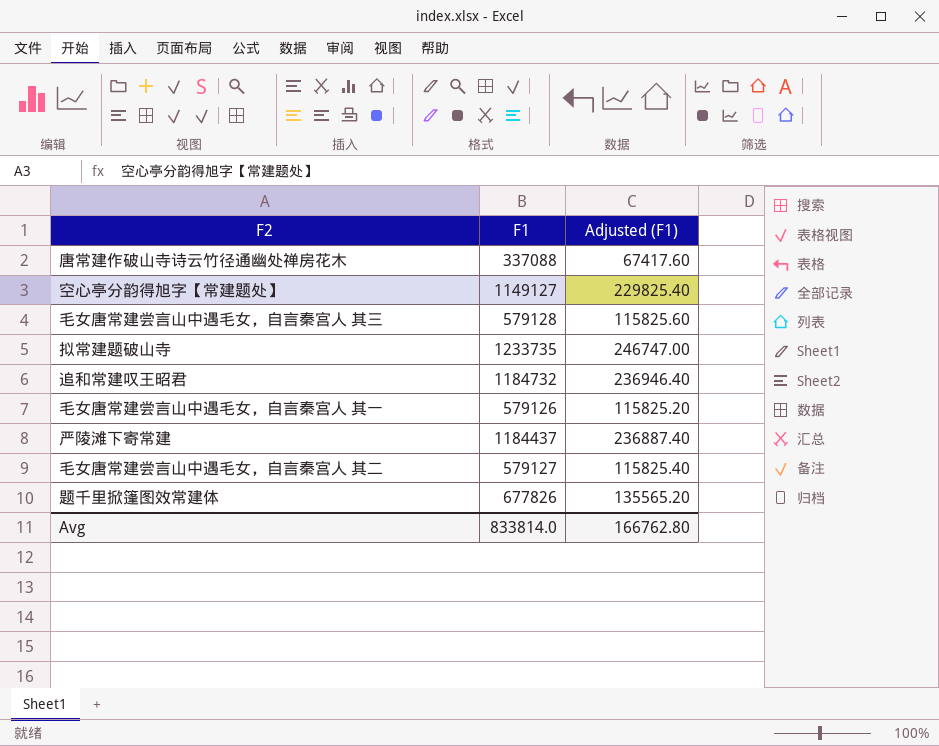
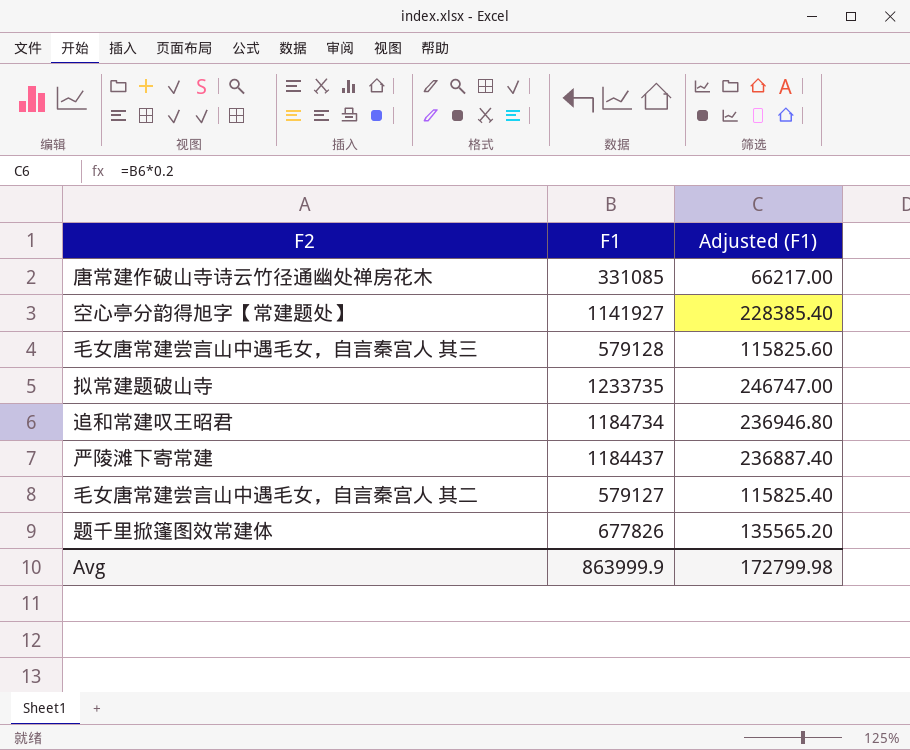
row 毛女唐常建尝言山中遇毛女，自言秦宫人 其一: 579126 | 115825.20 -> none
唐常建作破山寺诗云竹径通幽处禅房花木 | F1: 337088 -> 331085
唐常建作破山寺诗云竹径通幽处禅房花木 | Adjusted (F1): 67417.60 -> 66217.00
空心亭分韵得旭字【常建题处】 | F1: 1149127 -> 1141927
空心亭分韵得旭字【常建题处】 | Adjusted (F1): 229825.40 -> 228385.40
追和常建叹王昭君 | F1: 1184732 -> 1184734
追和常建叹王昭君 | Adjusted (F1): 236946.40 -> 236946.80
Avg | F1: 833814.0 -> 863999.9
Avg | Adjusted (F1): 166762.80 -> 172799.98

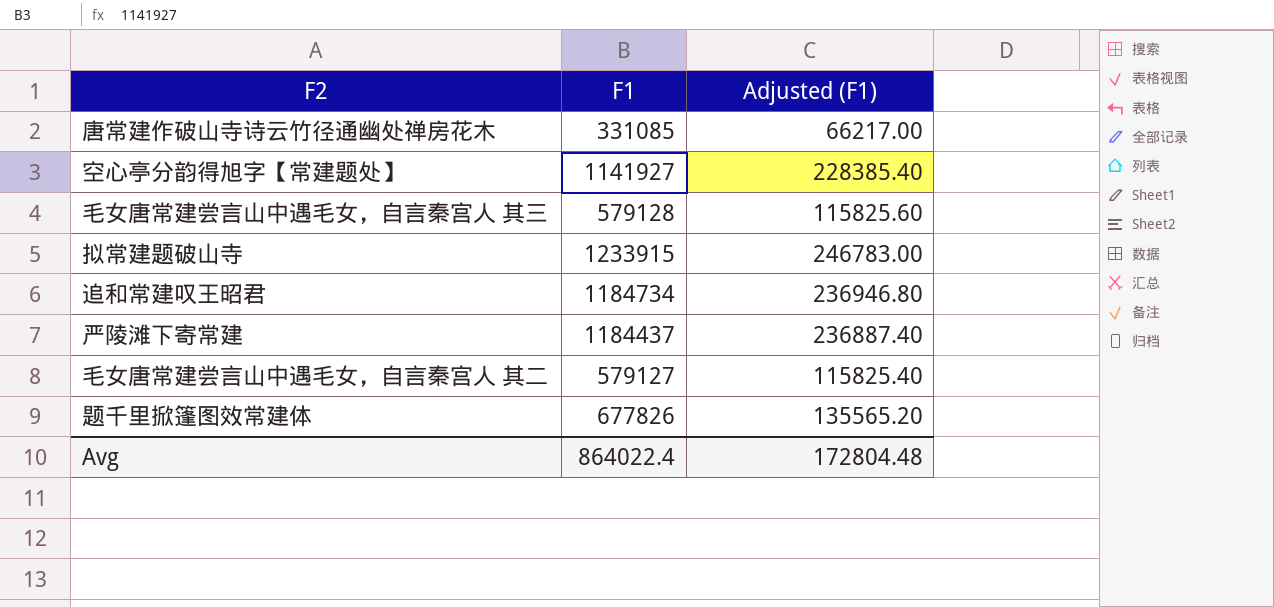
拟常建题破山寺 | F1: 1233735 -> 1233915
拟常建题破山寺 | Adjusted (F1): 246747.00 -> 246783.00
Avg | F1: 863999.9 -> 864022.4
Avg | Adjusted (F1): 172799.98 -> 172804.48

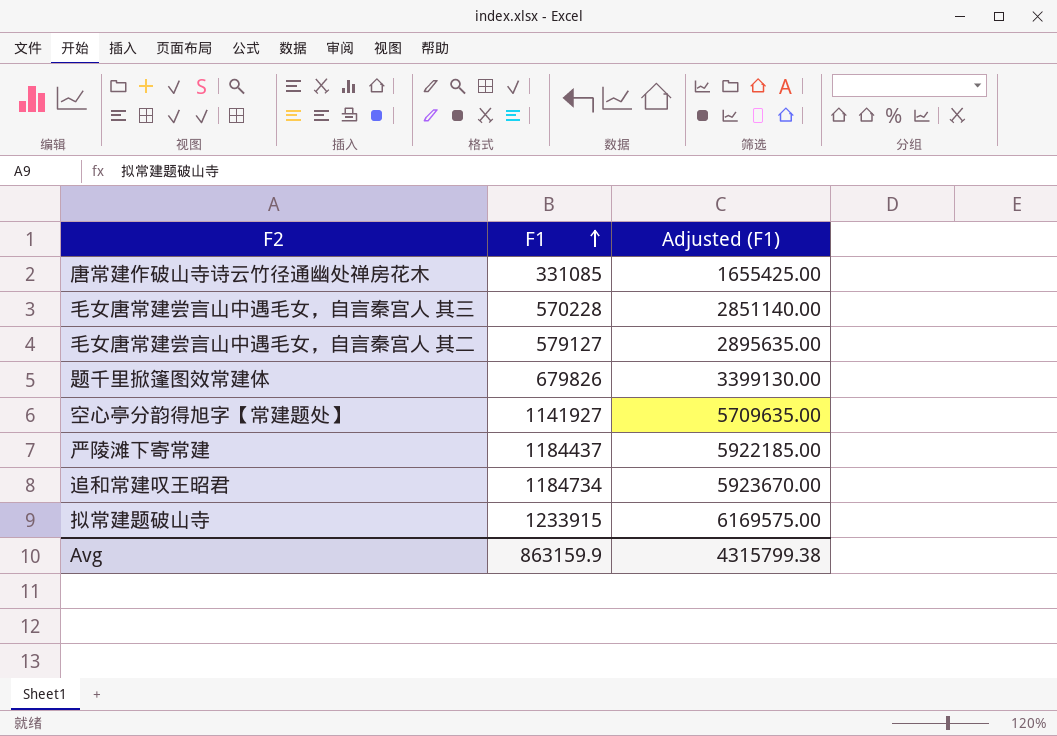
row order: none -> F1 ascending
column Adjusted (F1) | formula: [F1] * 0.2 -> [F1] * 5
毛女唐常建尝言山中遇毛女，自言秦宫人 其三 | F1: 579128 -> 570228
题千里掀篷图效常建体 | F1: 677826 -> 679826
Avg | F1: 864022.4 -> 863159.9
Avg | Adjusted (F1): 172804.48 -> 4315799.38

